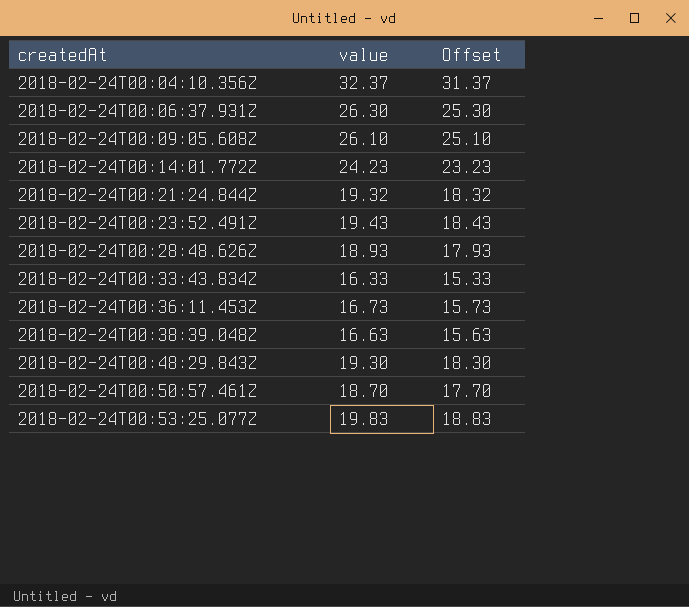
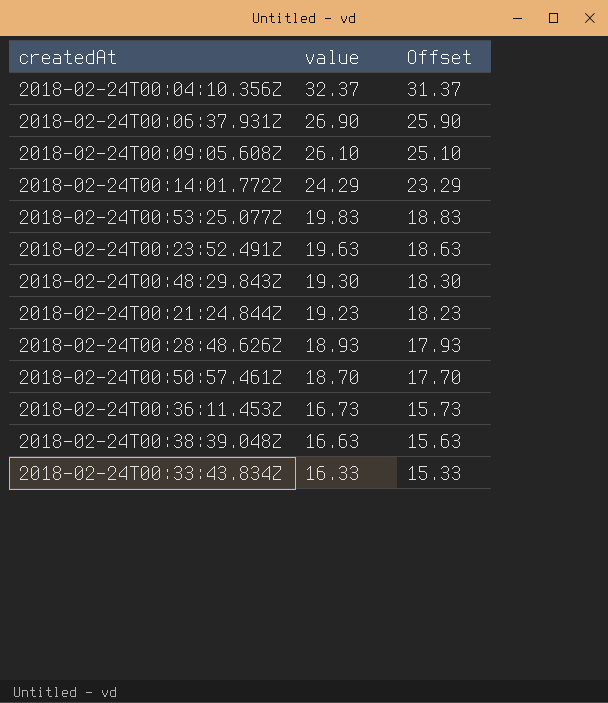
row order: createdAt ascending -> value descending
2018-02-24T00:06:37.931Z | value: 26.30 -> 26.90
2018-02-24T00:06:37.931Z | Offset: 25.30 -> 25.90
2018-02-24T00:14:01.772Z | value: 24.23 -> 24.29
2018-02-24T00:14:01.772Z | Offset: 23.23 -> 23.29
2018-02-24T00:23:52.491Z | value: 19.43 -> 19.63
2018-02-24T00:23:52.491Z | Offset: 18.43 -> 18.63
2018-02-24T00:21:24.844Z | value: 19.32 -> 19.23
2018-02-24T00:21:24.844Z | Offset: 18.32 -> 18.23

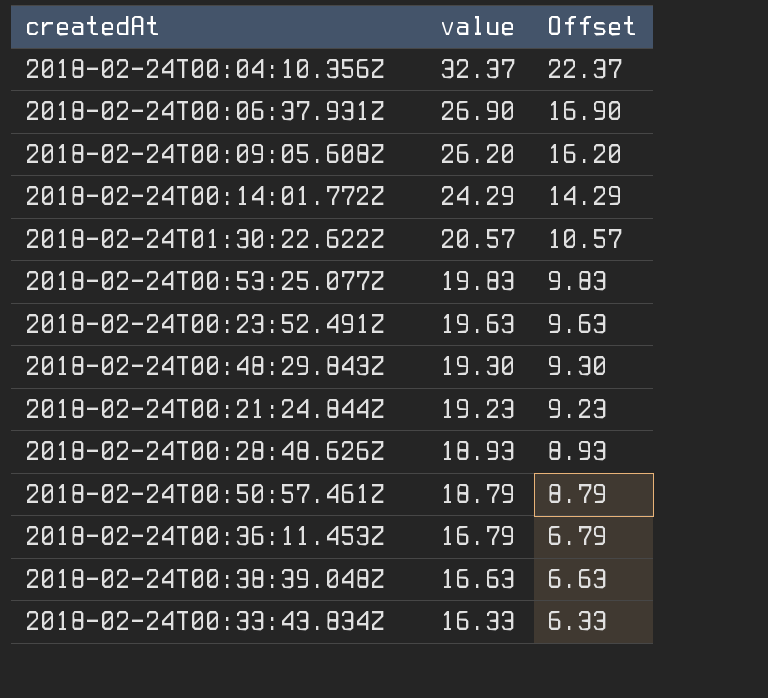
column Offset | formula: [value] - 1 -> [value] - 10
2018-02-24T00:09:05.608Z | value: 26.10 -> 26.20
row 2018-02-24T01:30:22.622Z: none -> 20.57 | 10.57
2018-02-24T00:50:57.461Z | value: 18.70 -> 18.79
2018-02-24T00:36:11.453Z | value: 16.73 -> 16.79

